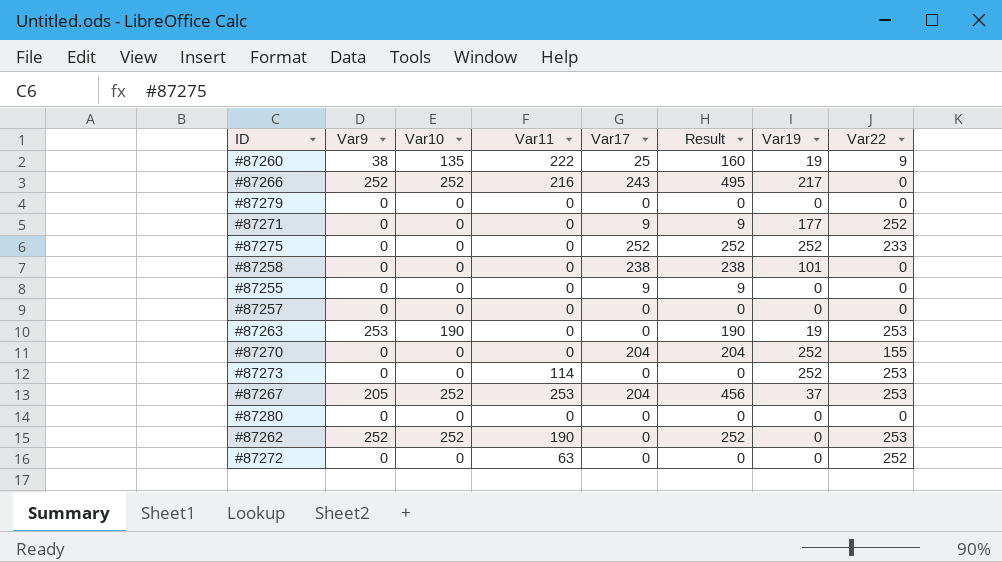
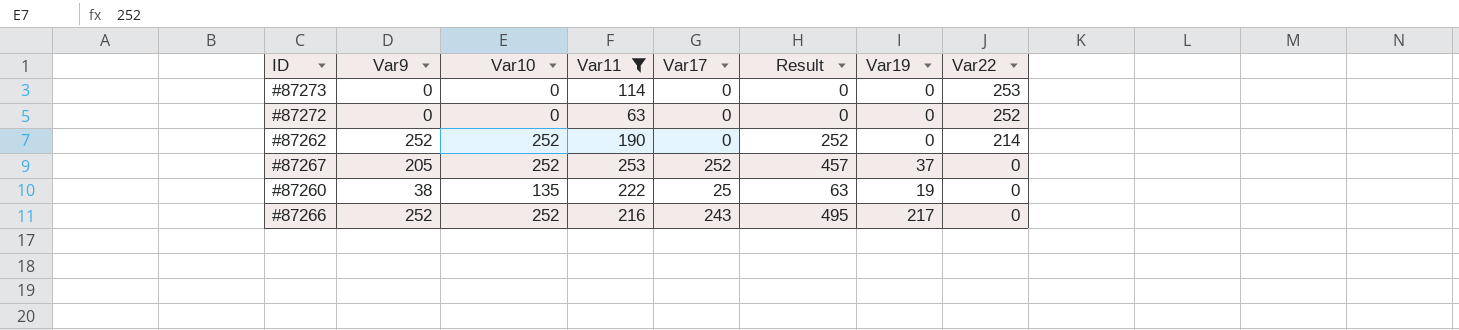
filter: none -> Var11 != 0
row order: none -> Var22 descending
column Result | formula: [Var10] + [Var17] -> [Var9] + [Var17]
#87273 | Var19: 252 -> 0
#87262 | Var22: 253 -> 214
#87267 | Var17: 204 -> 252
#87267 | Var22: 253 -> 0
#87260 | Var22: 9 -> 0

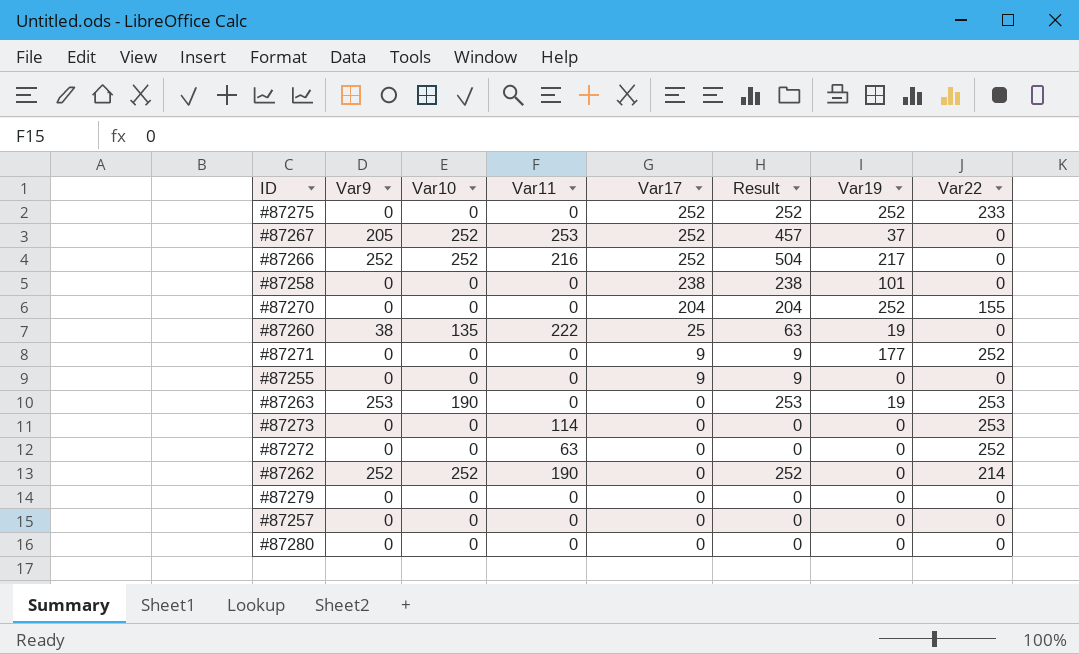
filter: Var11 != 0 -> none
row order: Var22 descending -> Var17 descending
#87266 | Var17: 243 -> 252
#87266 | Result: 495 -> 504

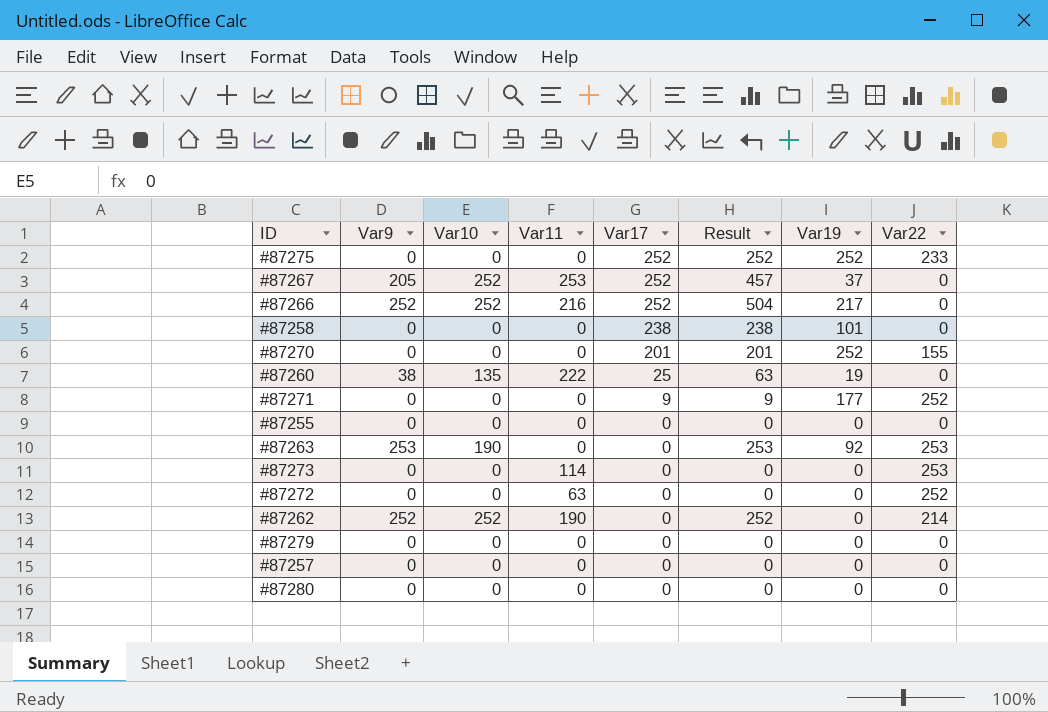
#87270 | Var17: 204 -> 201
#87270 | Result: 204 -> 201
#87255 | Var17: 9 -> 0
#87255 | Result: 9 -> 0
#87263 | Var19: 19 -> 92

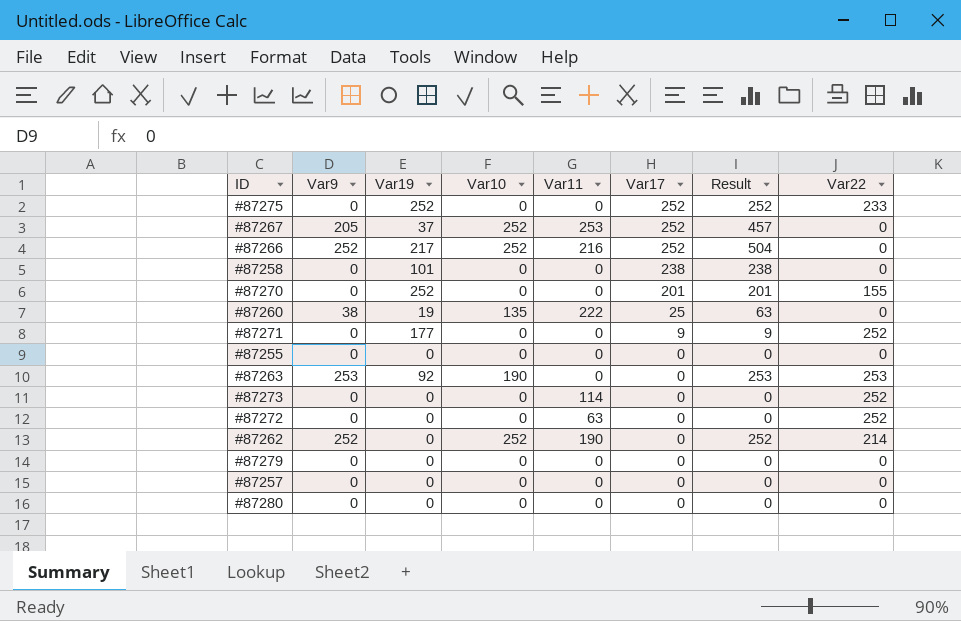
column Var19 | position: 7 -> 3
#87273 | Var22: 253 -> 252

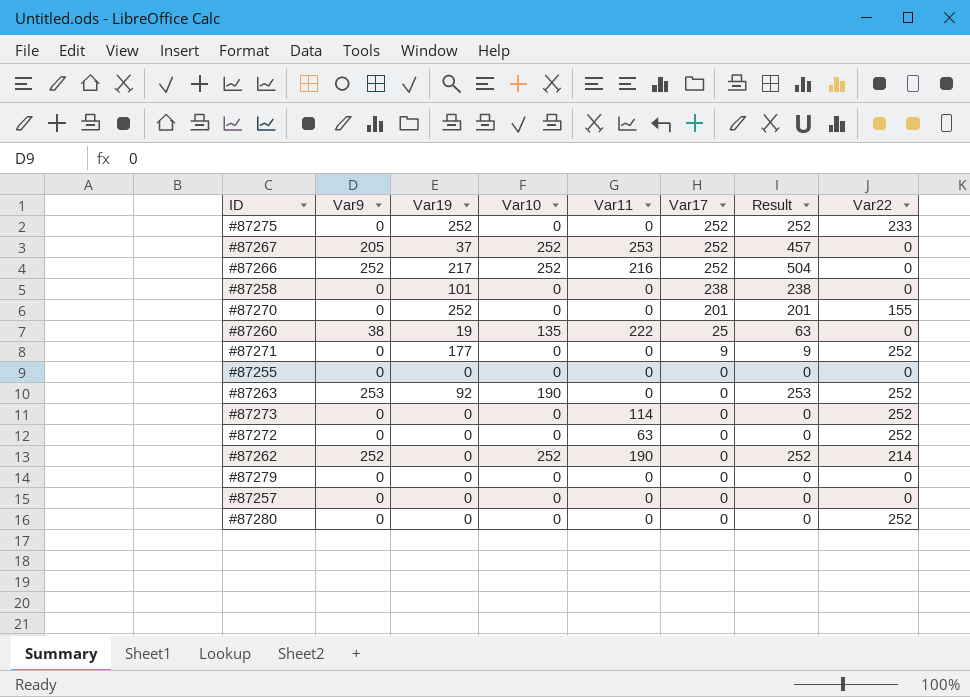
#87263 | Var22: 253 -> 252
#87280 | Var22: 0 -> 252

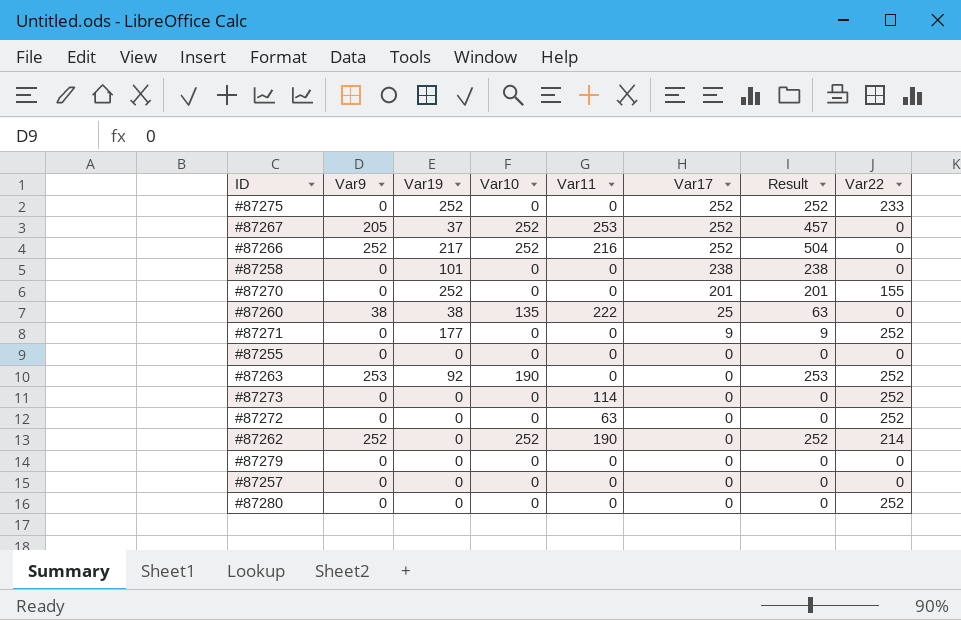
#87260 | Var19: 19 -> 38

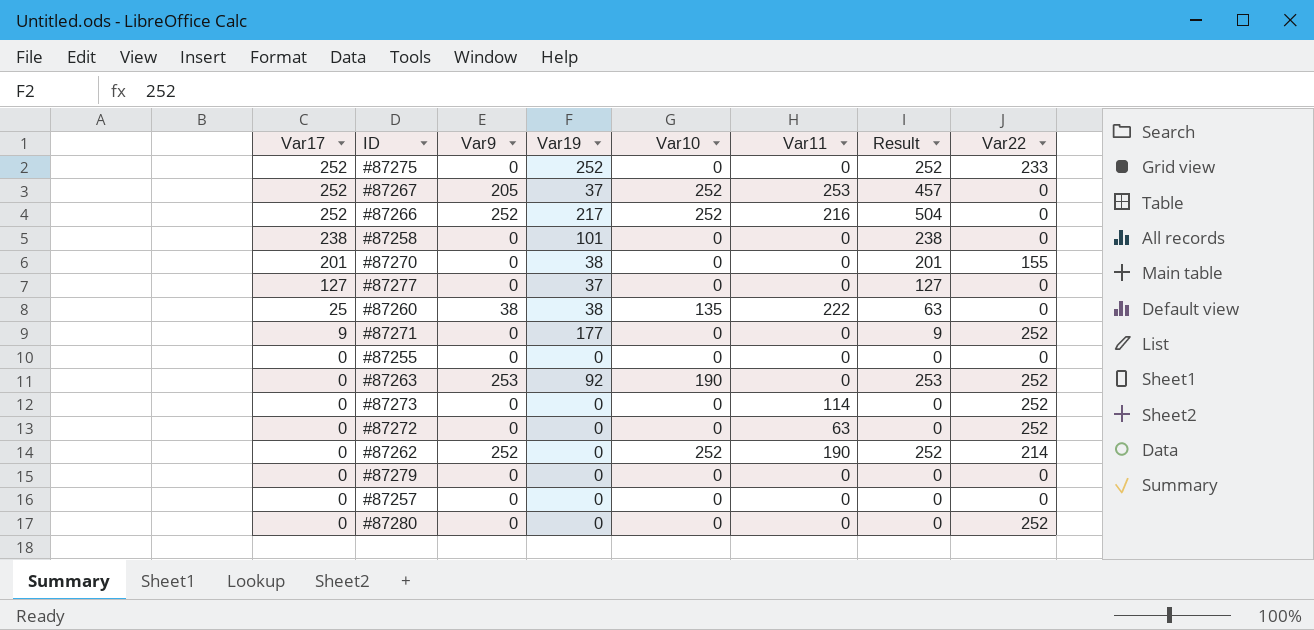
column Var17 | position: 6 -> 1
#87270 | Var19: 252 -> 38
row #87277: none -> 127 | 0 | 37 | 0 | 0 | 127 | 0

